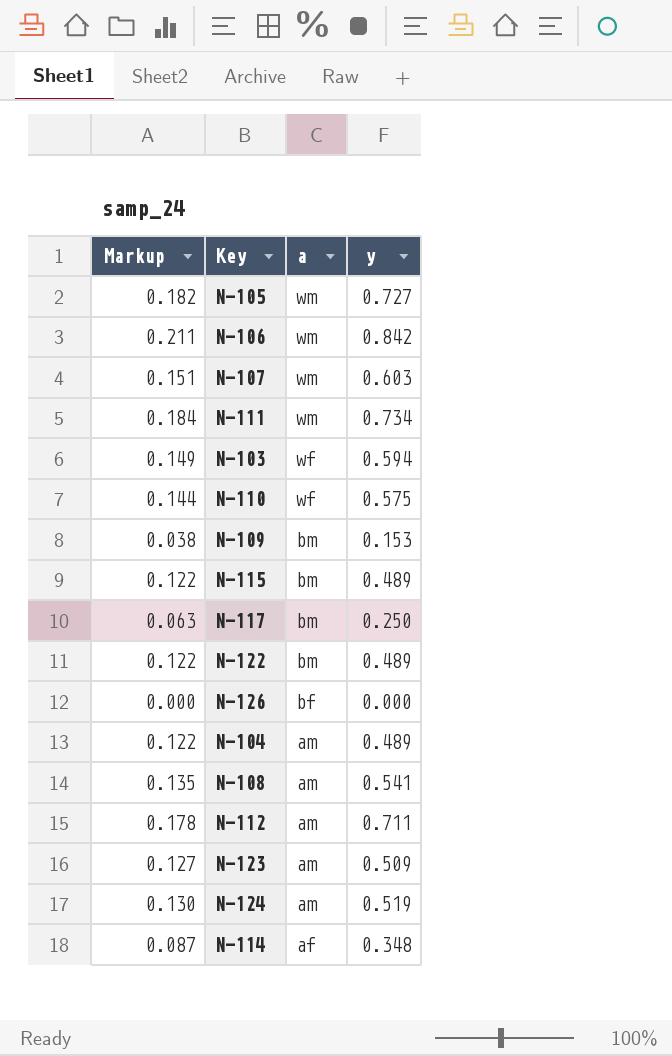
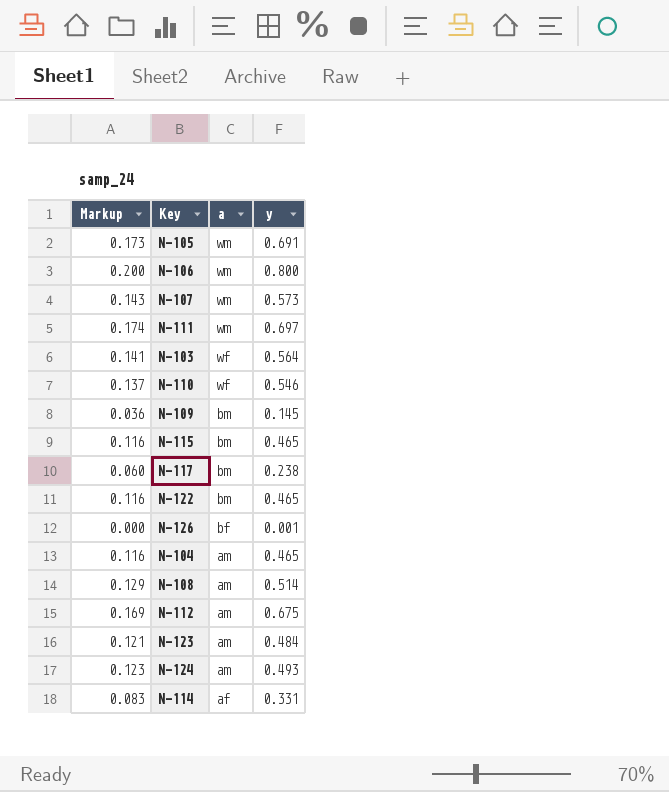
N-105 | Markup: 0.182 -> 0.173
N-105 | y: 0.727 -> 0.691
N-106 | Markup: 0.211 -> 0.200
N-106 | y: 0.842 -> 0.800
N-107 | Markup: 0.151 -> 0.143
N-107 | y: 0.603 -> 0.573
N-111 | Markup: 0.184 -> 0.174
N-111 | y: 0.734 -> 0.697
N-103 | Markup: 0.149 -> 0.141
N-103 | y: 0.594 -> 0.564
N-110 | Markup: 0.144 -> 0.137
N-110 | y: 0.575 -> 0.546
N-109 | Markup: 0.038 -> 0.036
N-109 | y: 0.153 -> 0.145
N-115 | Markup: 0.122 -> 0.116
N-115 | y: 0.489 -> 0.465
N-117 | Markup: 0.063 -> 0.060
N-117 | y: 0.250 -> 0.238
N-122 | Markup: 0.122 -> 0.116
N-122 | y: 0.489 -> 0.465
N-126 | y: 0.000 -> 0.001
N-104 | Markup: 0.122 -> 0.116
N-104 | y: 0.489 -> 0.465
N-108 | Markup: 0.135 -> 0.129
N-108 | y: 0.541 -> 0.514
N-112 | Markup: 0.178 -> 0.169
N-112 | y: 0.711 -> 0.675
N-123 | Markup: 0.127 -> 0.121
N-123 | y: 0.509 -> 0.484
N-124 | Markup: 0.130 -> 0.123
N-124 | y: 0.519 -> 0.493
N-114 | Markup: 0.087 -> 0.083
N-114 | y: 0.348 -> 0.331

